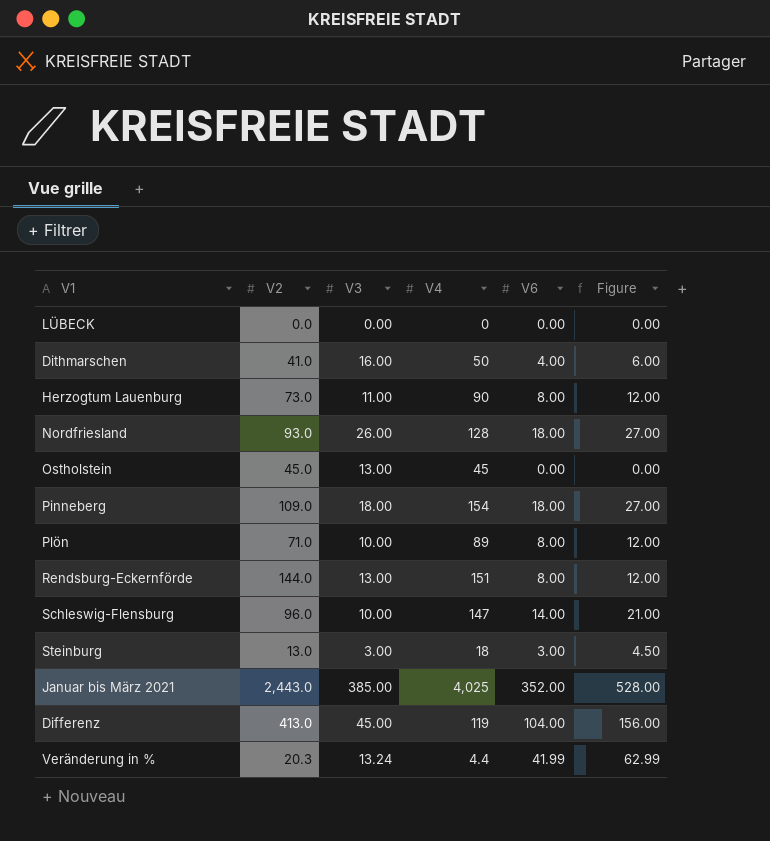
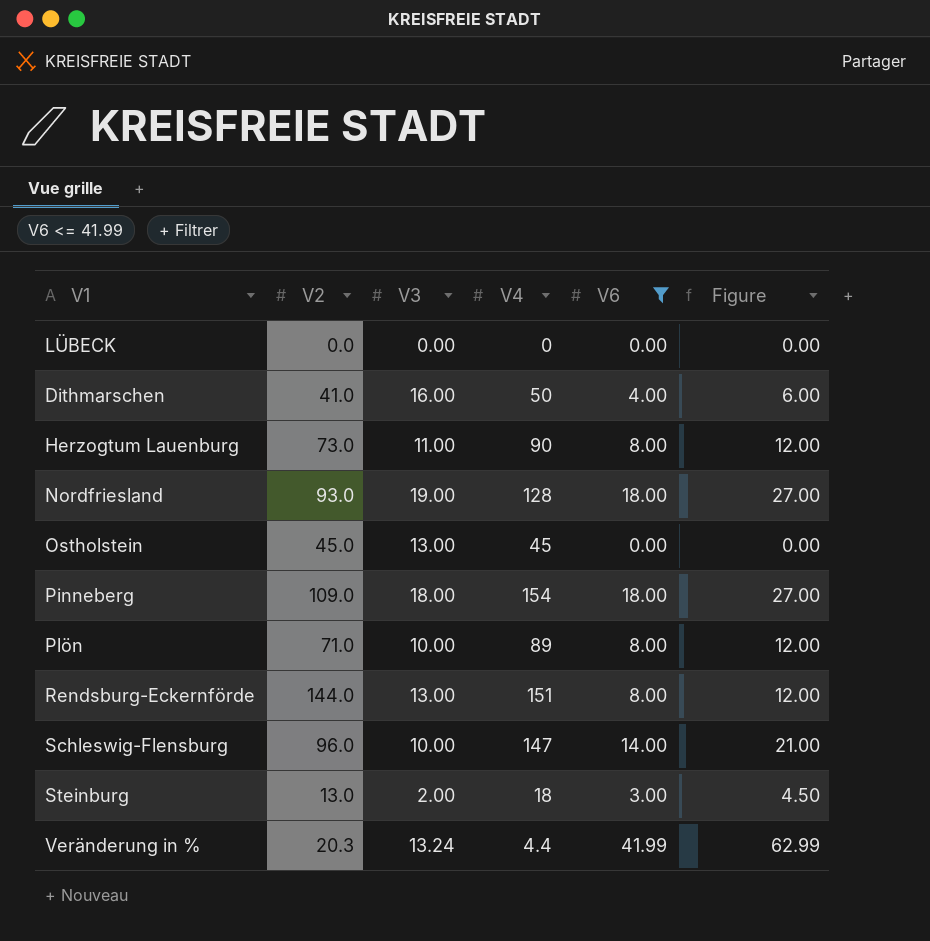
filter: none -> V6 <= 41.99
Nordfriesland | V3: 26.00 -> 19.00
Steinburg | V3: 3.00 -> 2.00

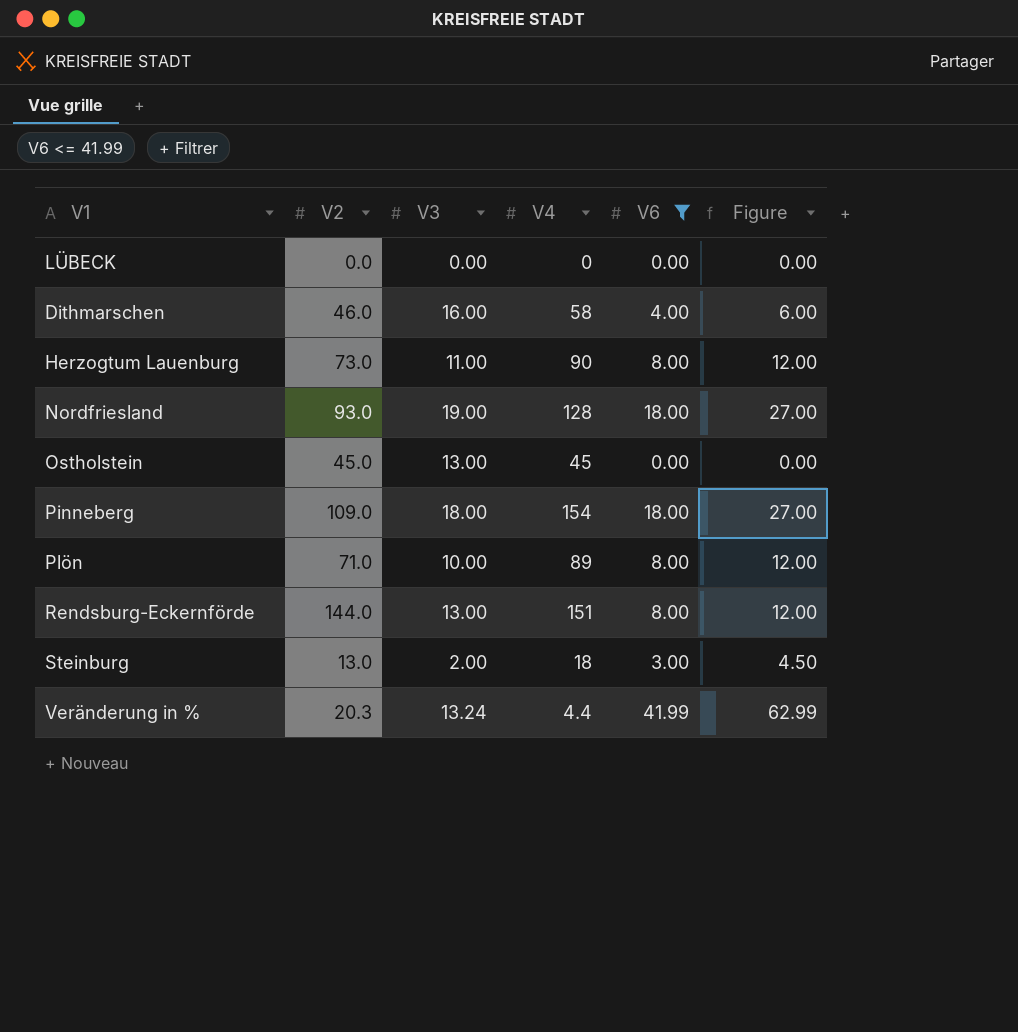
row Schleswig-Flensburg: 96.0 | 10.00 | 147 | 14.00 | 21.00 -> none
Dithmarschen | V2: 41.0 -> 46.0
Dithmarschen | V4: 50 -> 58

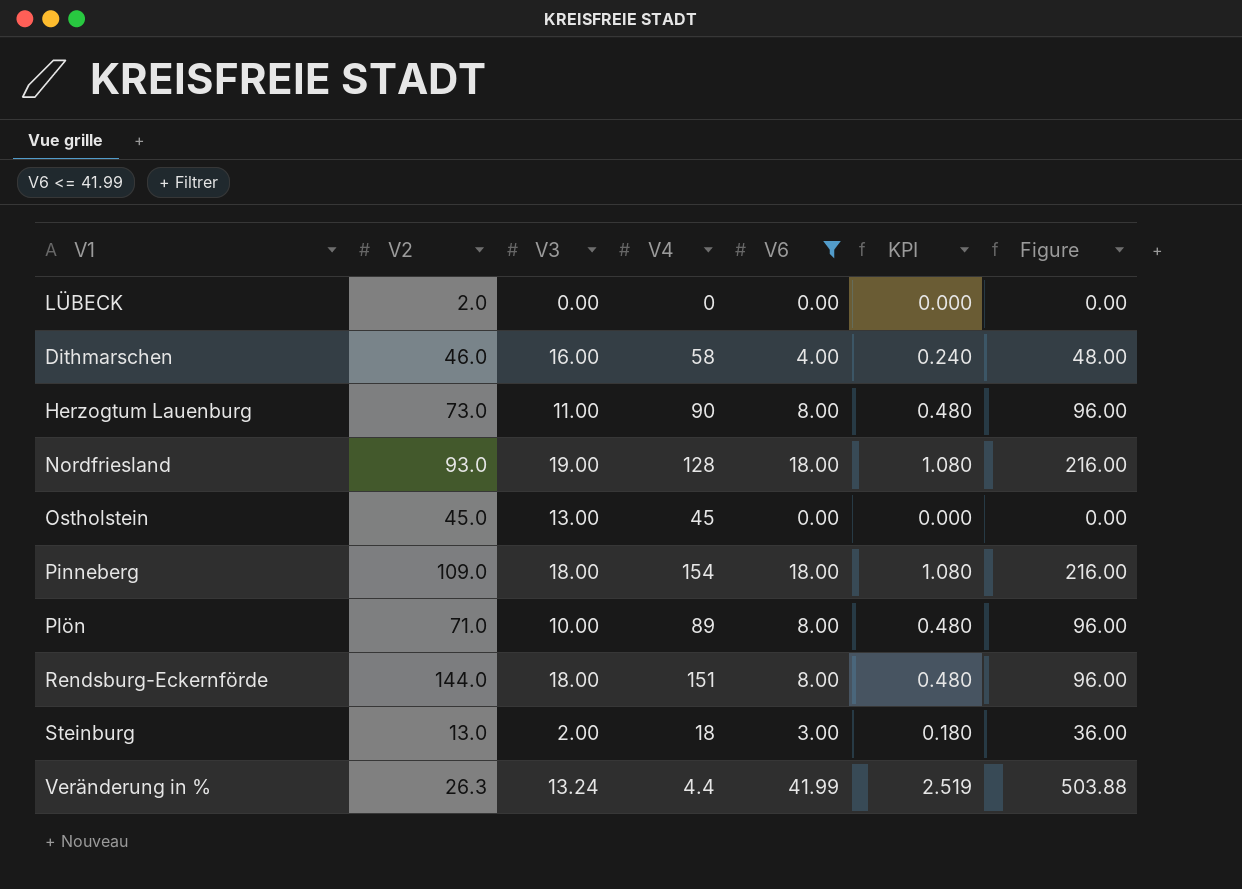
column KPI | formula: none -> [V6] * 0.06
column Figure | formula: [V6] * 1.5 -> [V6] * 12
LÜBECK | V2: 0.0 -> 2.0
Rendsburg-Eckernförde | V3: 13.00 -> 18.00
Veränderung in % | V2: 20.3 -> 26.3

